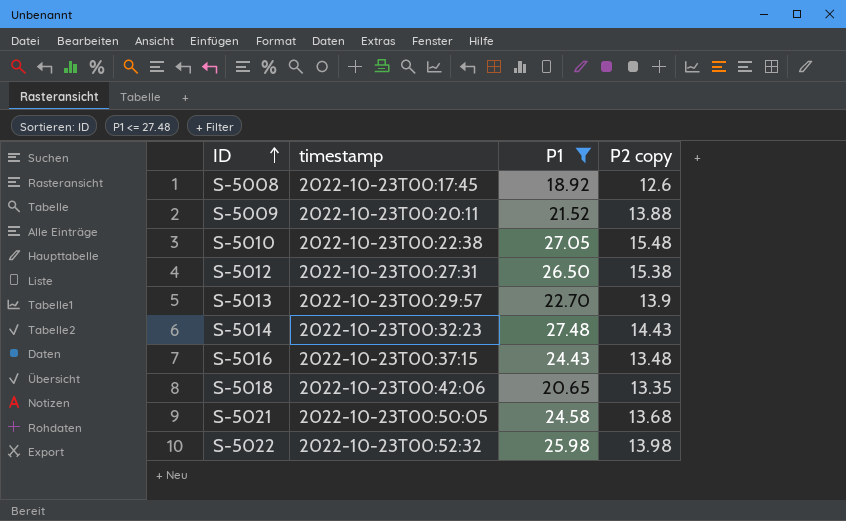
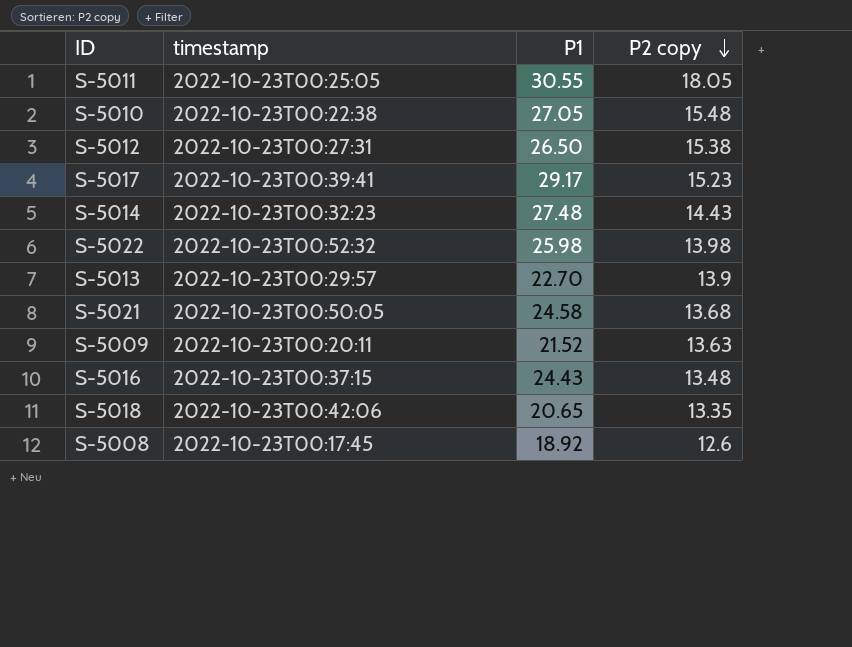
filter: P1 <= 27.48 -> none
row order: ID ascending -> P2 copy descending
S-5009 | P2 copy: 13.88 -> 13.63

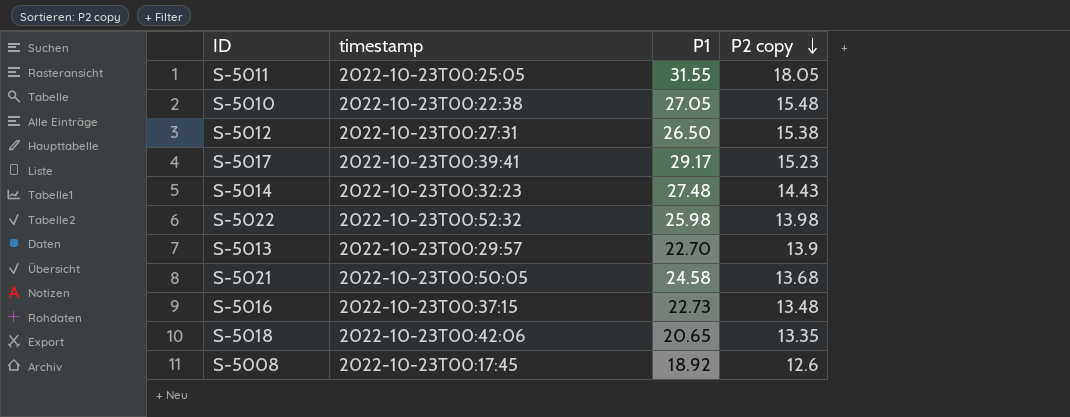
row S-5009: 2022-10-23T00:20:11 | 21.52 | 13.63 -> none
S-5011 | P1: 30.55 -> 31.55
S-5016 | P1: 24.43 -> 22.73

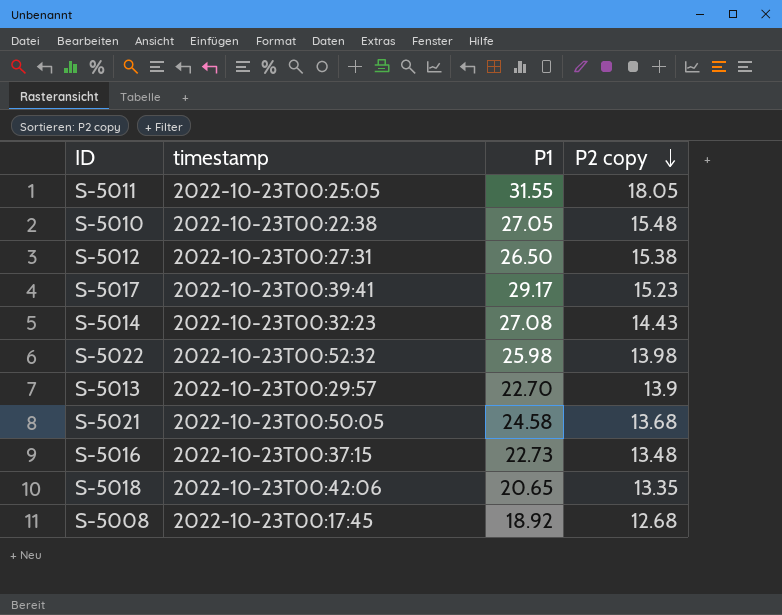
S-5014 | P1: 27.48 -> 27.08
S-5008 | P2 copy: 12.6 -> 12.68

